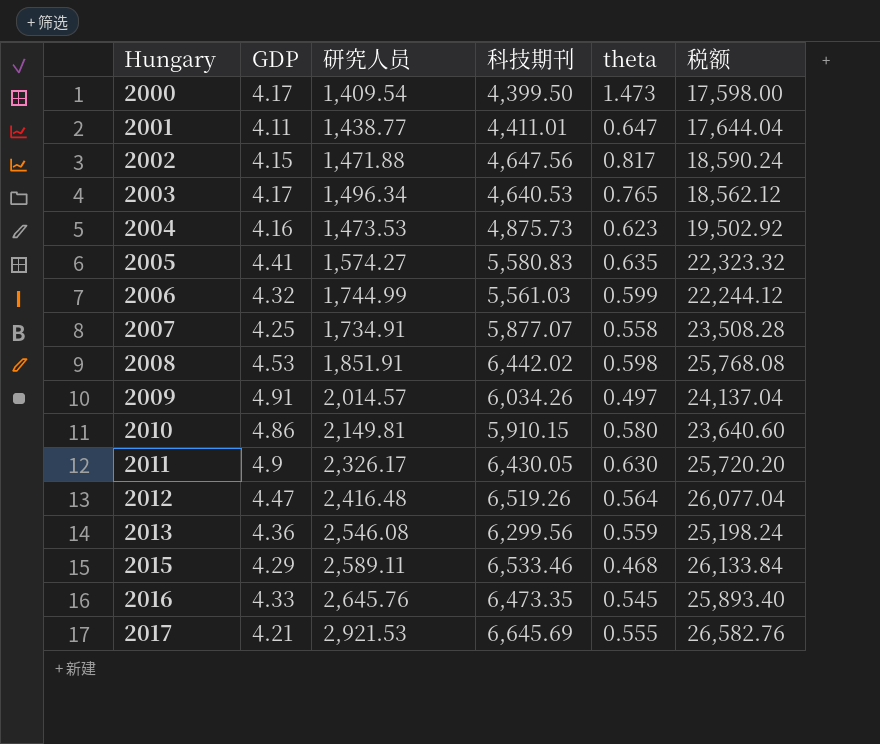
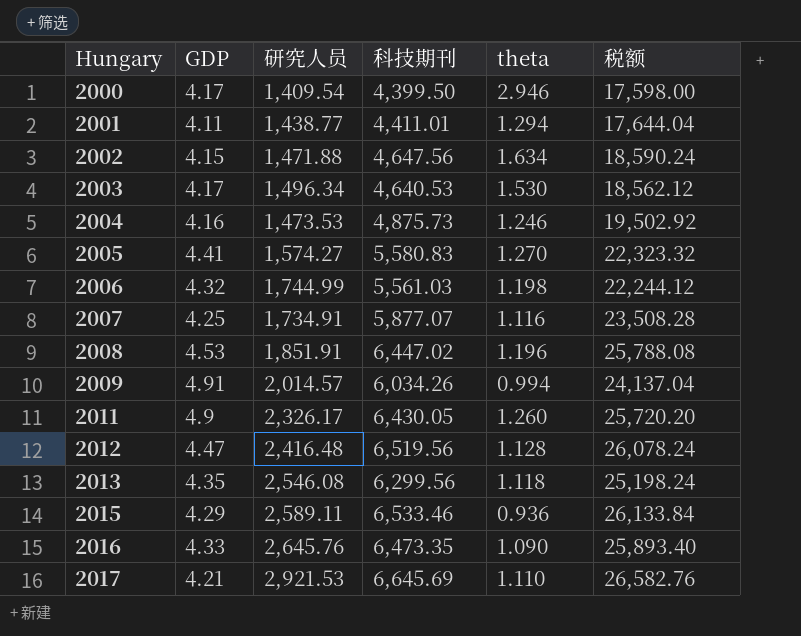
row 2010: 4.86 | 2,149.81 | 5,910.15 | 0.580 | 23,640.60 -> none
2000 | theta: 1.473 -> 2.946
2001 | theta: 0.647 -> 1.294
2002 | theta: 0.817 -> 1.634
2003 | theta: 0.765 -> 1.530
2004 | theta: 0.623 -> 1.246
2005 | theta: 0.635 -> 1.270
2006 | theta: 0.599 -> 1.198
2007 | theta: 0.558 -> 1.116
2008 | 科技期刊: 6,442.02 -> 6,447.02
2008 | theta: 0.598 -> 1.196
2008 | 税额: 25,768.08 -> 25,788.08
2009 | theta: 0.497 -> 0.994
2011 | theta: 0.630 -> 1.260
2012 | 科技期刊: 6,519.26 -> 6,519.56
2012 | theta: 0.564 -> 1.128
2012 | 税额: 26,077.04 -> 26,078.24
2013 | GDP: 4.36 -> 4.35
2013 | theta: 0.559 -> 1.118
2015 | theta: 0.468 -> 0.936
2016 | theta: 0.545 -> 1.090
2017 | theta: 0.555 -> 1.110

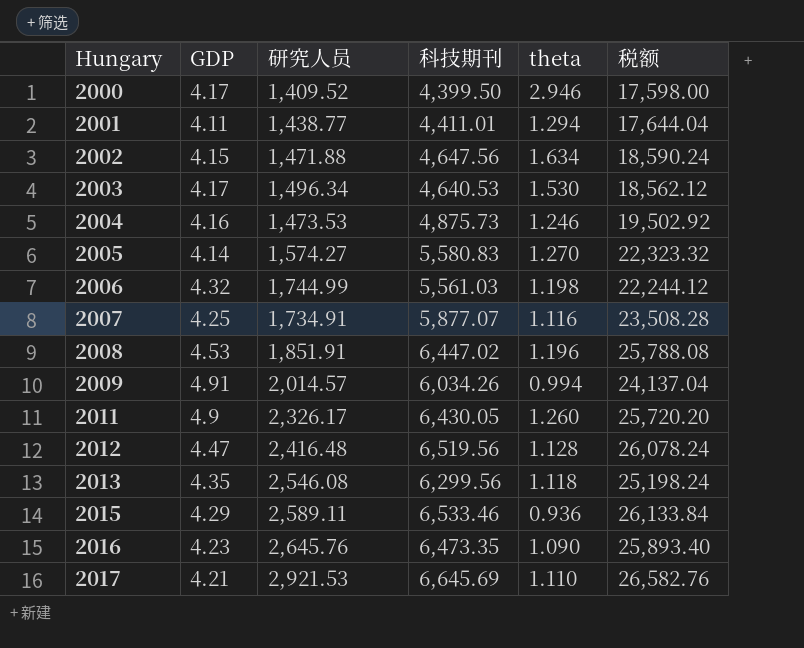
2000 | 研究人员: 1,409.54 -> 1,409.52
2005 | GDP: 4.41 -> 4.14
2016 | GDP: 4.33 -> 4.23

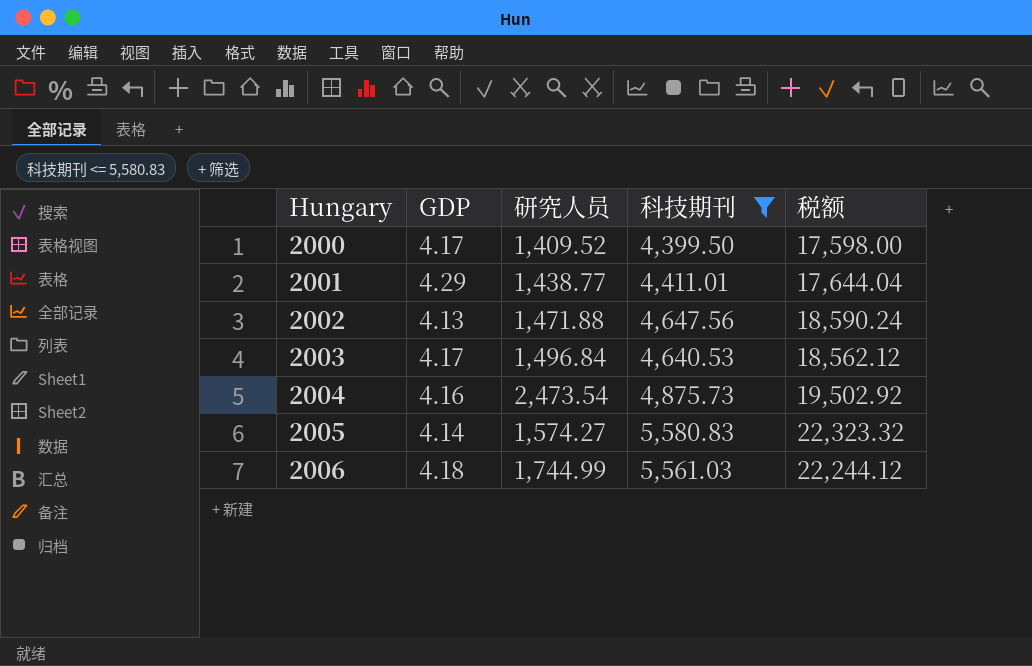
filter: none -> 科技期刊 <= 5,580.83
column theta | position: 5 -> none
2001 | GDP: 4.11 -> 4.29
2002 | GDP: 4.15 -> 4.13
2003 | 研究人员: 1,496.34 -> 1,496.84
2004 | 研究人员: 1,473.53 -> 2,473.54
2006 | GDP: 4.32 -> 4.18

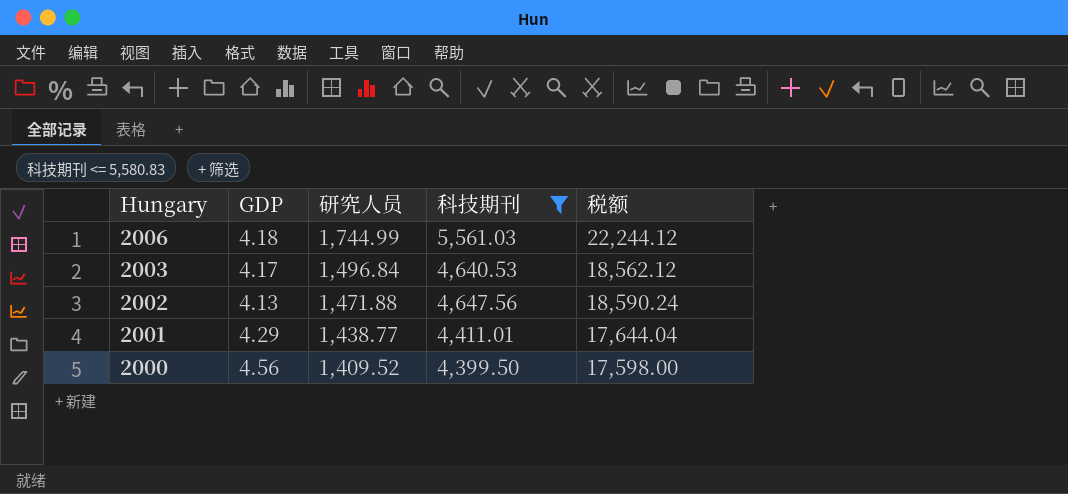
row order: Hungary ascending -> Hungary descending
row 2004: 4.16 | 2,473.54 | 4,875.73 | 19,502.92 -> none
row 2005: 4.14 | 1,574.27 | 5,580.83 | 22,323.32 -> none
2000 | GDP: 4.17 -> 4.56

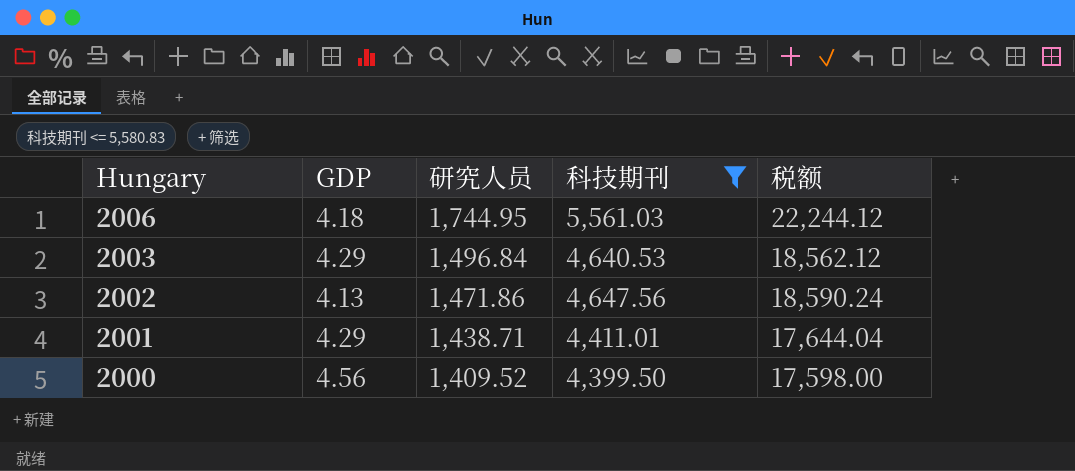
2006 | 研究人员: 1,744.99 -> 1,744.95
2003 | GDP: 4.17 -> 4.29
2002 | 研究人员: 1,471.88 -> 1,471.86
2001 | 研究人员: 1,438.77 -> 1,438.71

